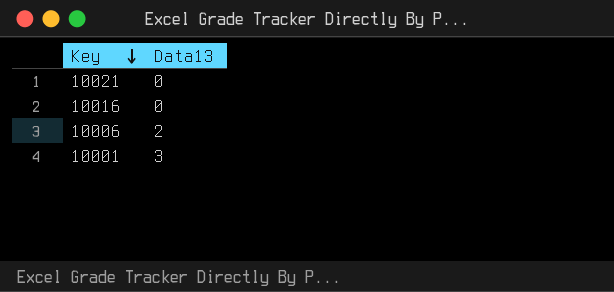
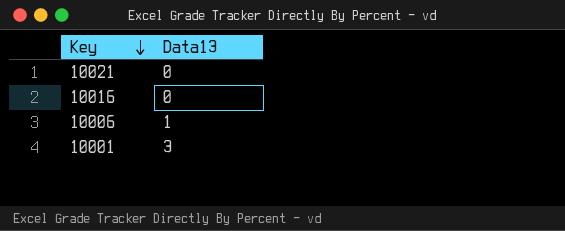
10006 | Data13: 2 -> 1

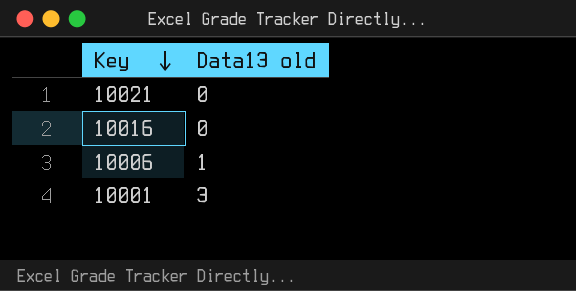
column name: Data13 -> Data13 old

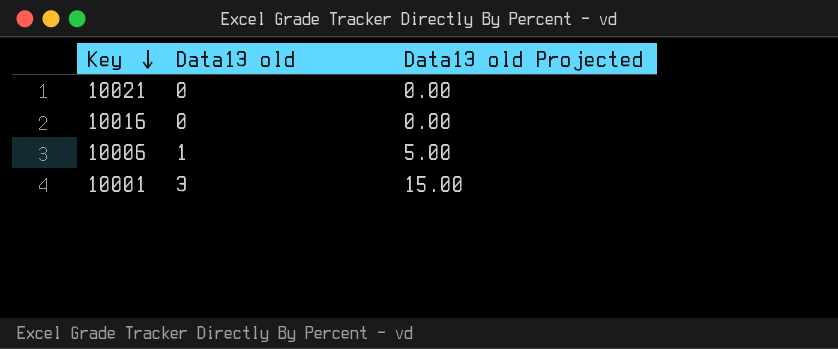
column Data13 old Projected | formula: none -> [Data13 old] * 5

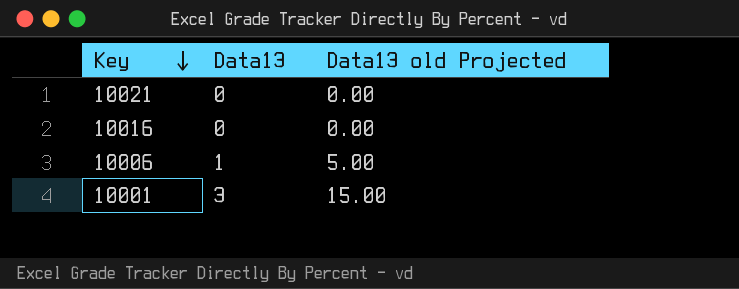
column name: Data13 old -> Data13

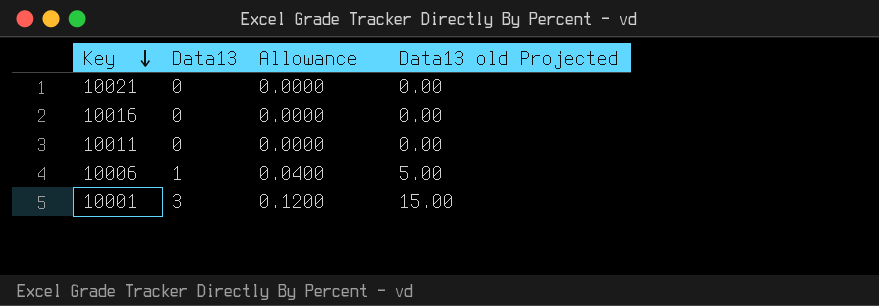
column Allowance | formula: none -> [Data13] * 0.04
row 10011: none -> 0 | 0.0000 | 0.00

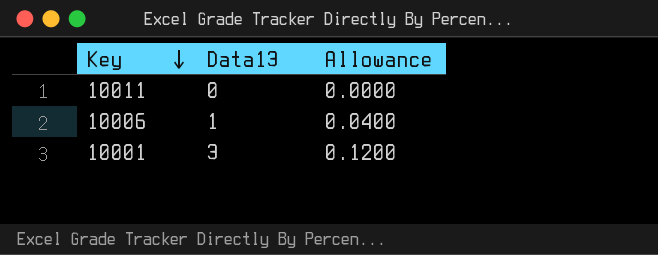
column Data13 old Projected | formula: [Data13] * 5 -> none
row 10021: 0 | 0.0000 | 0.00 -> none
row 10016: 0 | 0.0000 | 0.00 -> none

